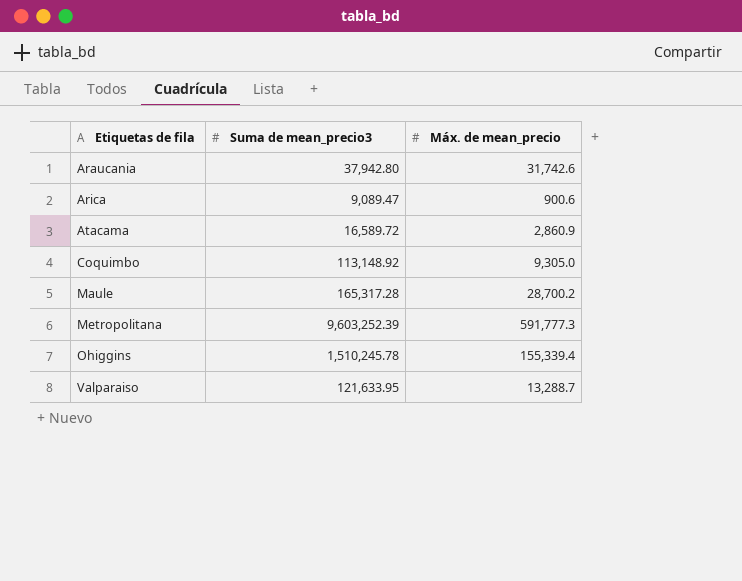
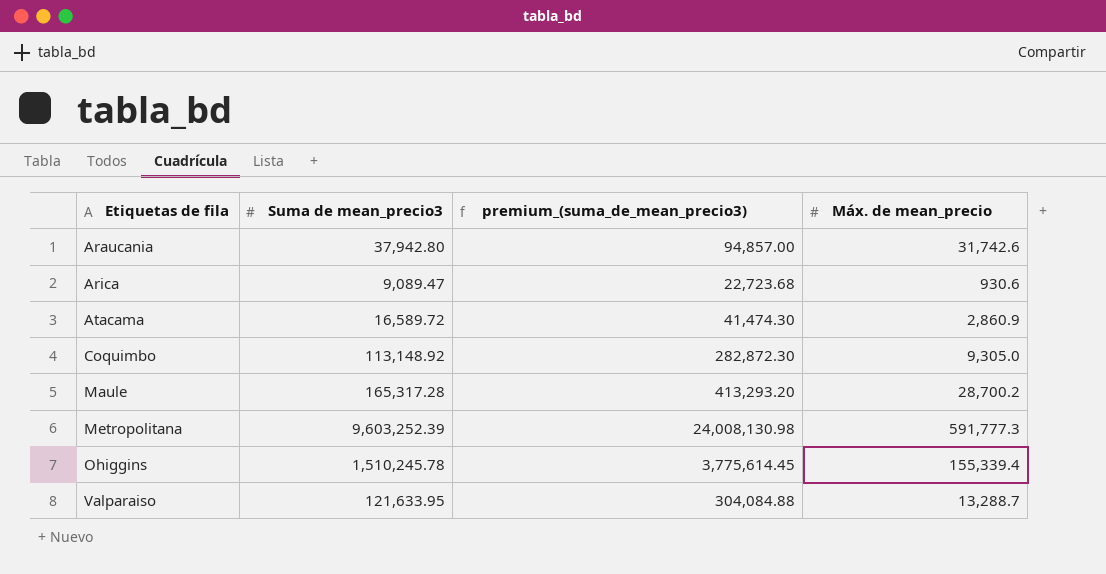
column premium_(suma_de_mean_precio3) | formula: none -> [Suma de mean_precio3] * 2.5
Arica | Máx. de mean_precio: 900.6 -> 930.6

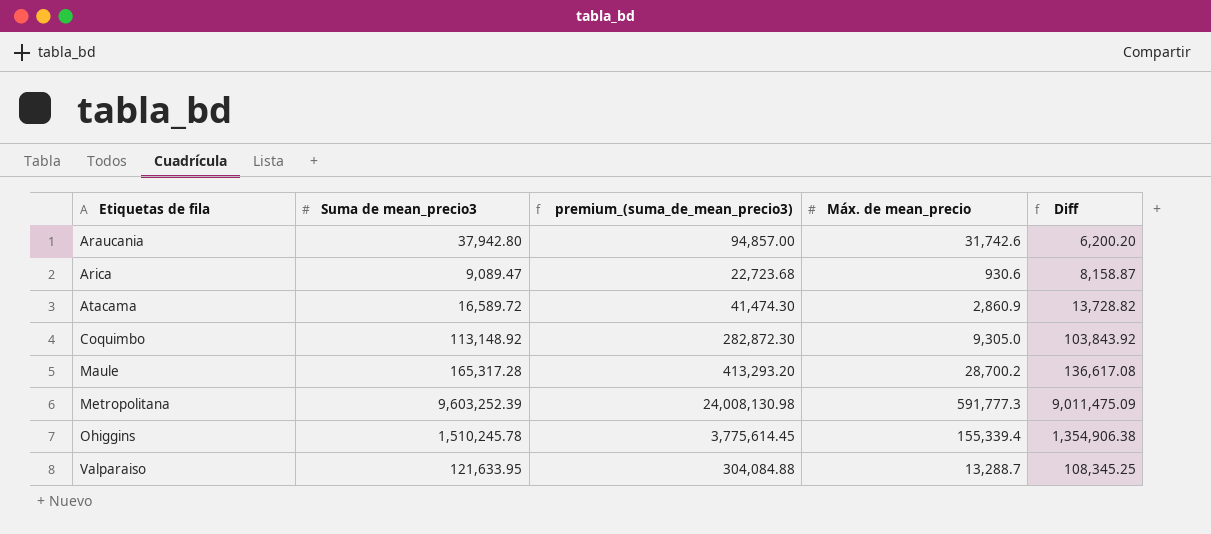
column Diff | formula: none -> [Suma de mean_precio3] - [Máx. de mean_precio]

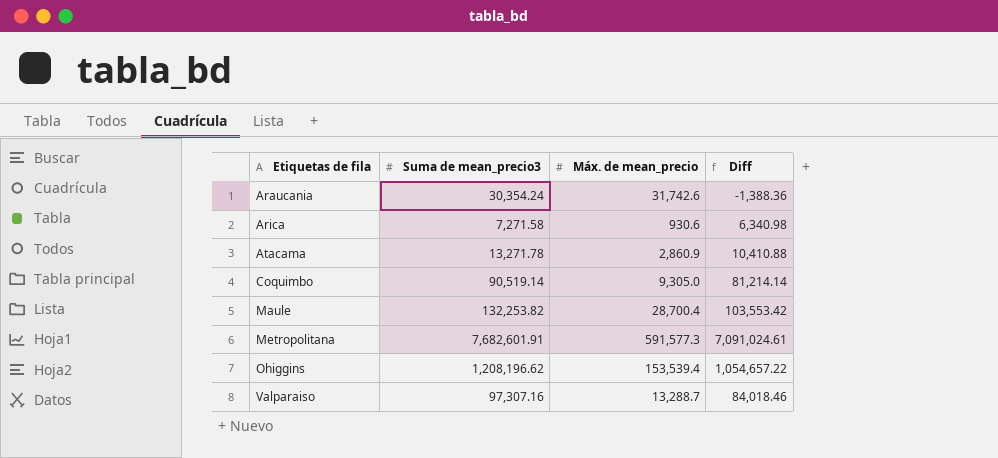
column premium_(suma_de_mean_precio3) | formula: [Suma de mean_precio3] * 2.5 -> none
Araucania | Suma de mean_precio3: 37,942.80 -> 30,354.24
Araucania | Diff: 6,200.20 -> -1,388.36
Arica | Suma de mean_precio3: 9,089.47 -> 7,271.58
Arica | Diff: 8,158.87 -> 6,340.98
Atacama | Suma de mean_precio3: 16,589.72 -> 13,271.78
Atacama | Diff: 13,728.82 -> 10,410.88
Coquimbo | Suma de mean_precio3: 113,148.92 -> 90,519.14
Coquimbo | Diff: 103,843.92 -> 81,214.14
Maule | Suma de mean_precio3: 165,317.28 -> 132,253.82
Maule | Máx. de mean_precio: 28,700.2 -> 28,700.4
Maule | Diff: 136,617.08 -> 103,553.42
Metropolitana | Suma de mean_precio3: 9,603,252.39 -> 7,682,601.91
Metropolitana | Máx. de mean_precio: 591,777.3 -> 591,577.3
Metropolitana | Diff: 9,011,475.09 -> 7,091,024.61
Ohiggins | Suma de mean_precio3: 1,510,245.78 -> 1,208,196.62
Ohiggins | Máx. de mean_precio: 155,339.4 -> 153,539.4
Ohiggins | Diff: 1,354,906.38 -> 1,054,657.22
Valparaiso | Suma de mean_precio3: 121,633.95 -> 97,307.16
Valparaiso | Diff: 108,345.25 -> 84,018.46

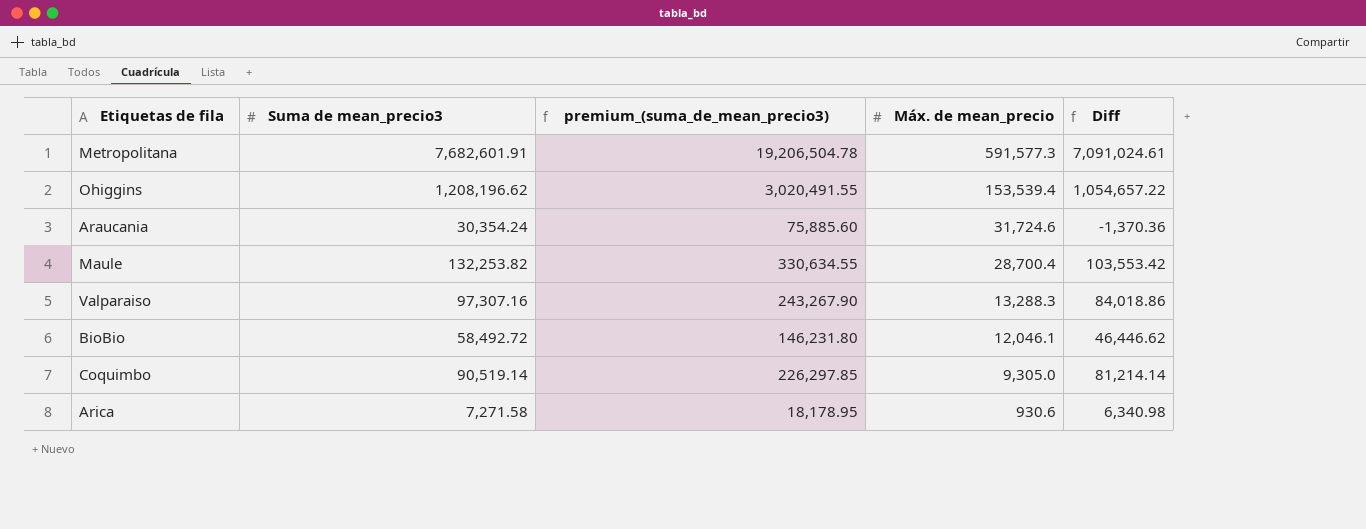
row order: Etiquetas de fila ascending -> Máx. de mean_precio descending
column premium_(suma_de_mean_precio3) | formula: none -> [Suma de mean_precio3] * 2.5
row Atacama: 13,271.78 | 2,860.9 | 10,410.88 -> none
Araucania | Máx. de mean_precio: 31,742.6 -> 31,724.6
Araucania | Diff: -1,388.36 -> -1,370.36
Valparaiso | Máx. de mean_precio: 13,288.7 -> 13,288.3
Valparaiso | Diff: 84,018.46 -> 84,018.86
row BioBio: none -> 58,492.72 | 146,231.80 | 12,046.1 | 46,446.62

